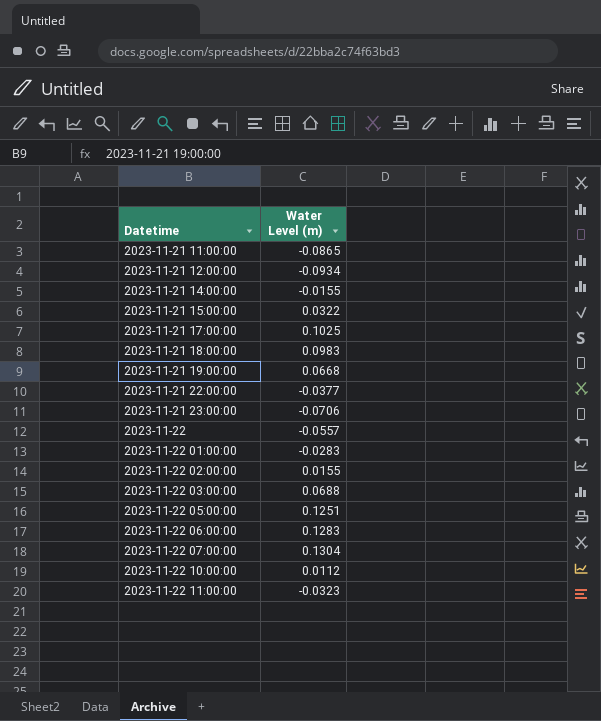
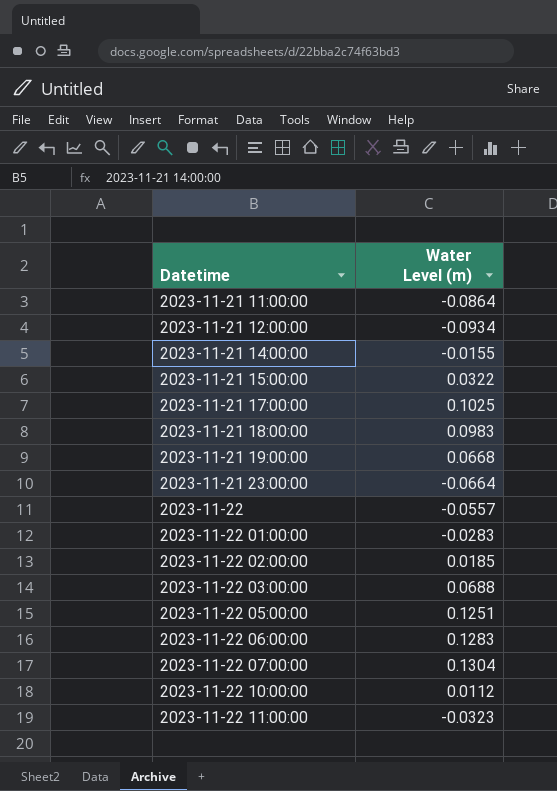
row 2023-11-21 22:00:00: -0.0377 -> none
2023-11-21 11:00:00 | Water Level (m): -0.0865 -> -0.0864
2023-11-21 23:00:00 | Water Level (m): -0.0706 -> -0.0664
2023-11-22 02:00:00 | Water Level (m): 0.0155 -> 0.0185

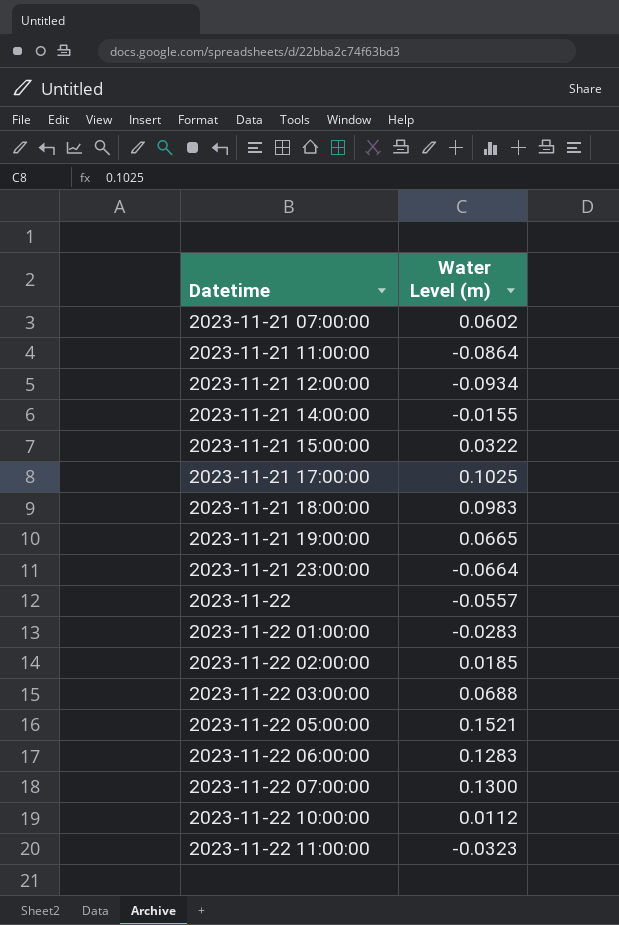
row 2023-11-21 07:00:00: none -> 0.0602
2023-11-21 19:00:00 | Water Level (m): 0.0668 -> 0.0665
2023-11-22 05:00:00 | Water Level (m): 0.1251 -> 0.1521
2023-11-22 07:00:00 | Water Level (m): 0.1304 -> 0.1300

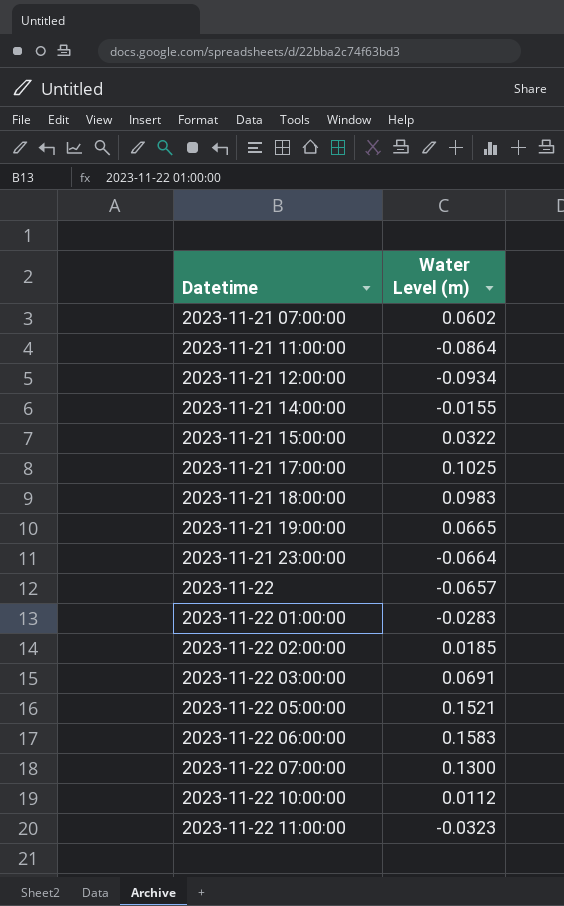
2023-11-22 | Water Level (m): -0.0557 -> -0.0657
2023-11-22 03:00:00 | Water Level (m): 0.0688 -> 0.0691
2023-11-22 06:00:00 | Water Level (m): 0.1283 -> 0.1583

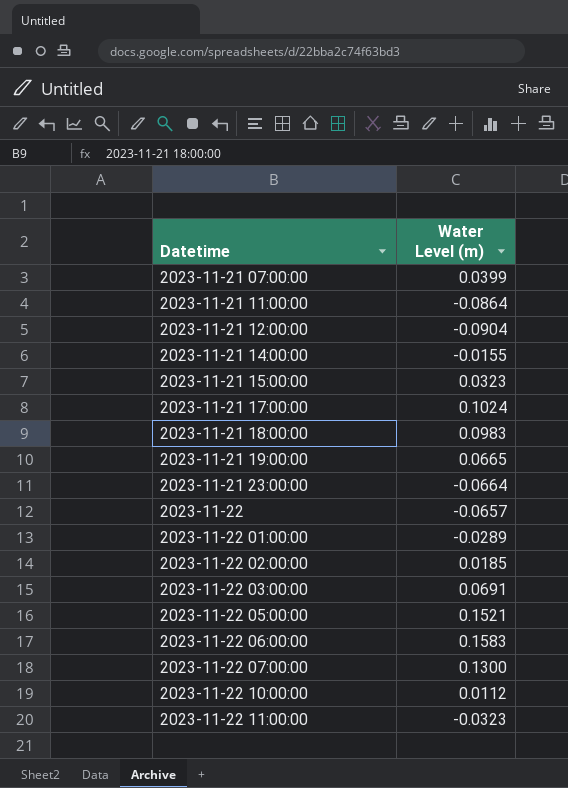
2023-11-21 07:00:00 | Water Level (m): 0.0602 -> 0.0399
2023-11-21 12:00:00 | Water Level (m): -0.0934 -> -0.0904
2023-11-21 15:00:00 | Water Level (m): 0.0322 -> 0.0323
2023-11-21 17:00:00 | Water Level (m): 0.1025 -> 0.1024
2023-11-22 01:00:00 | Water Level (m): -0.0283 -> -0.0289

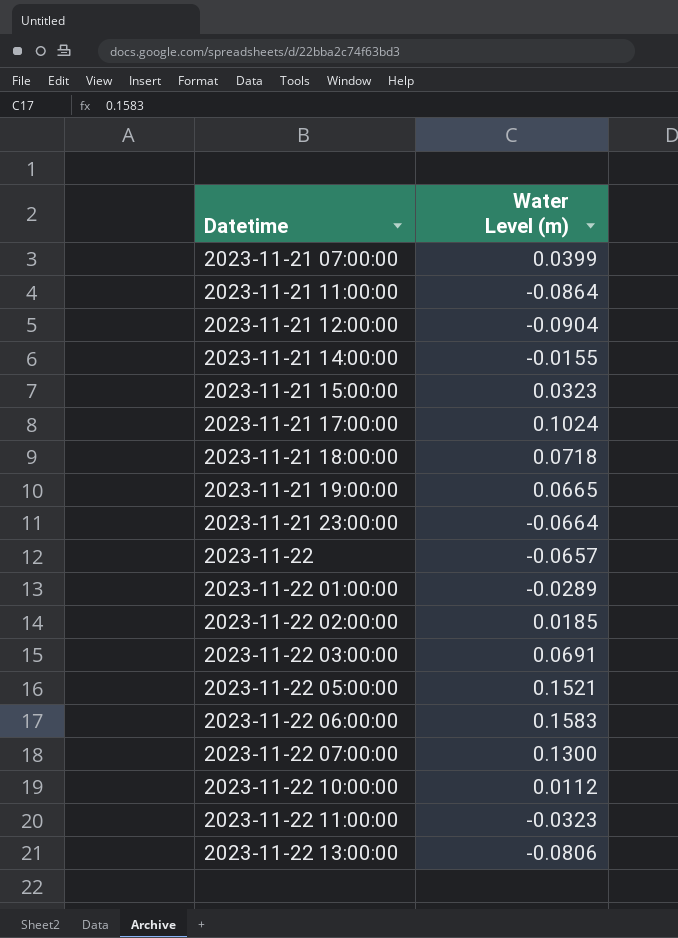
2023-11-21 18:00:00 | Water Level (m): 0.0983 -> 0.0718
row 2023-11-22 13:00:00: none -> -0.0806

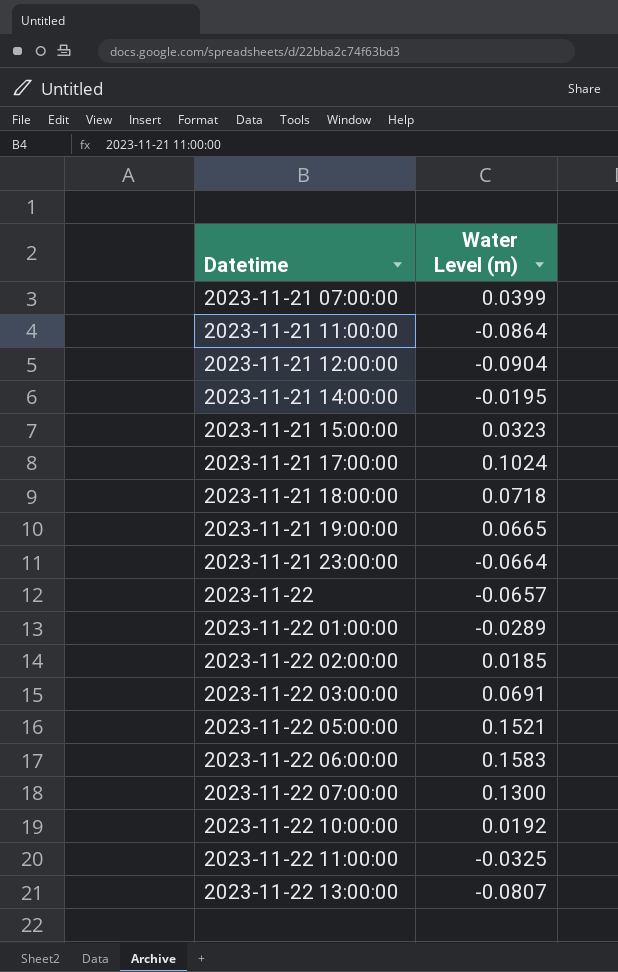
2023-11-21 14:00:00 | Water Level (m): -0.0155 -> -0.0195
2023-11-22 10:00:00 | Water Level (m): 0.0112 -> 0.0192
2023-11-22 11:00:00 | Water Level (m): -0.0323 -> -0.0325
2023-11-22 13:00:00 | Water Level (m): -0.0806 -> -0.0807

